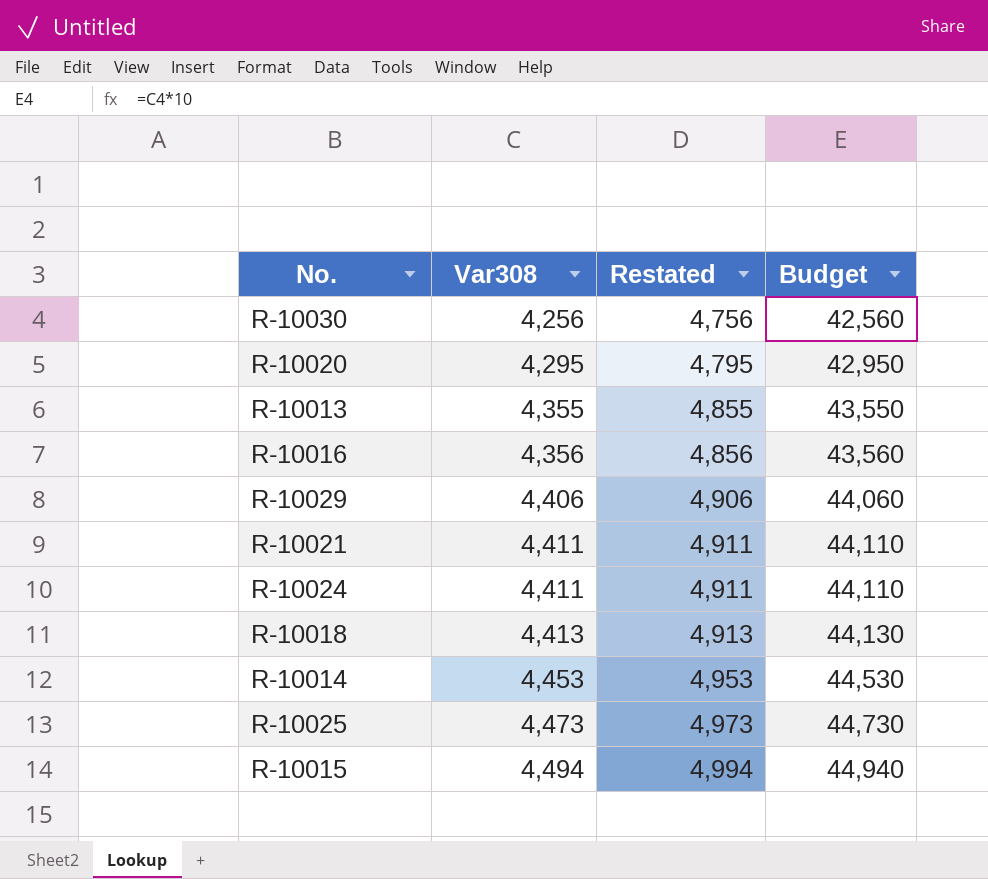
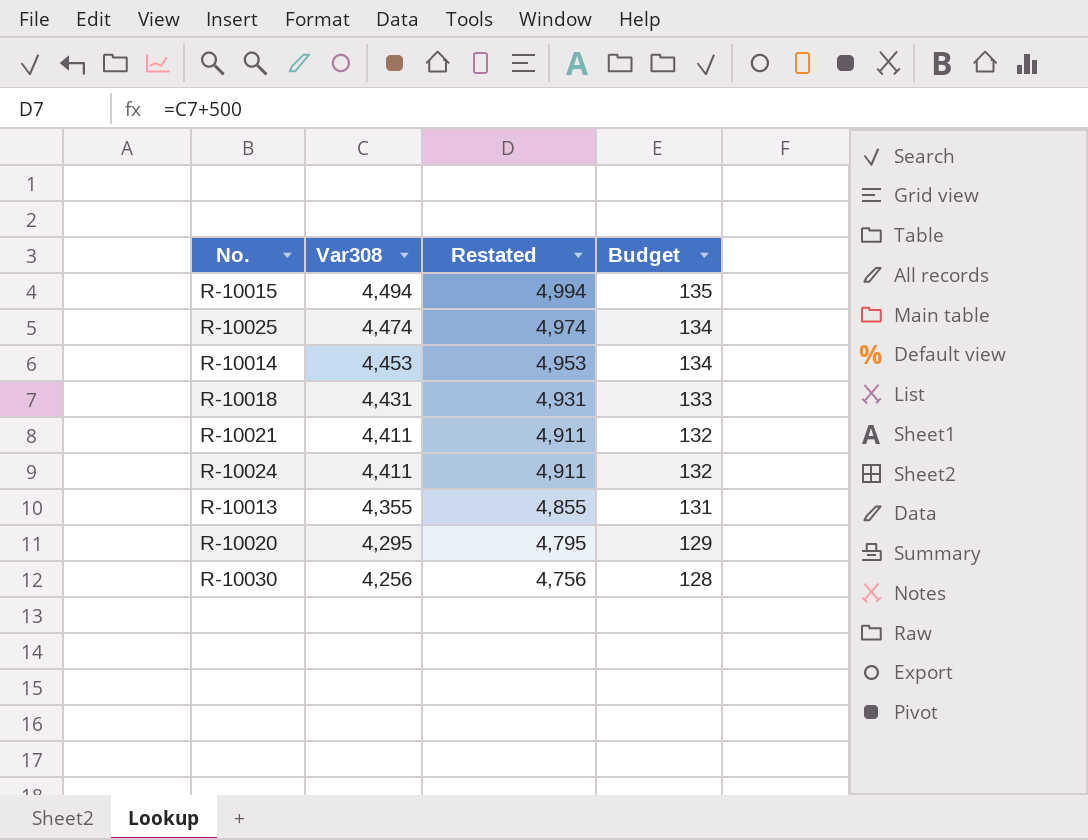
row order: Var308 ascending -> Var308 descending
column Budget | formula: [Var308] * 10 -> [Var308] * 0.03
row R-10016: 4,356 | 4,856 | 43,560 -> none
row R-10029: 4,406 | 4,906 | 44,060 -> none
R-10025 | Var308: 4,473 -> 4,474
R-10025 | Restated: 4,973 -> 4,974
R-10018 | Var308: 4,413 -> 4,431
R-10018 | Restated: 4,913 -> 4,931

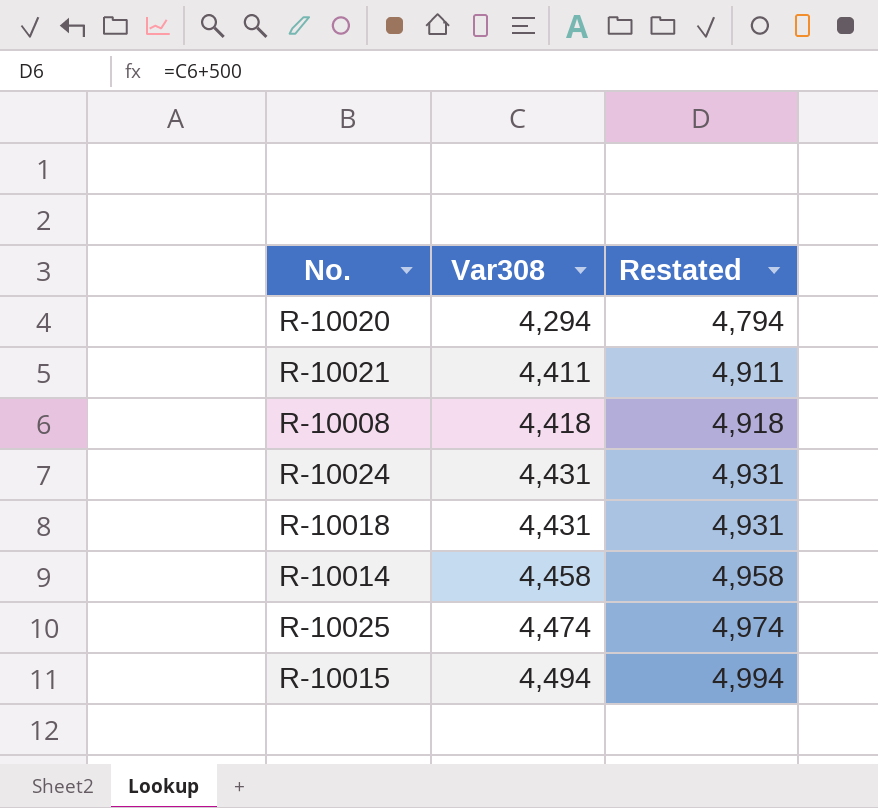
row order: Var308 descending -> Var308 ascending
column Budget | formula: [Var308] * 0.03 -> none
row R-10013: 4,355 | 4,855 | 131 -> none
row R-10030: 4,256 | 4,756 | 128 -> none
R-10020 | Var308: 4,295 -> 4,294
R-10020 | Restated: 4,795 -> 4,794
row R-10008: none -> 4,418 | 4,918
R-10024 | Var308: 4,411 -> 4,431
R-10024 | Restated: 4,911 -> 4,931
R-10014 | Var308: 4,453 -> 4,458
R-10014 | Restated: 4,953 -> 4,958

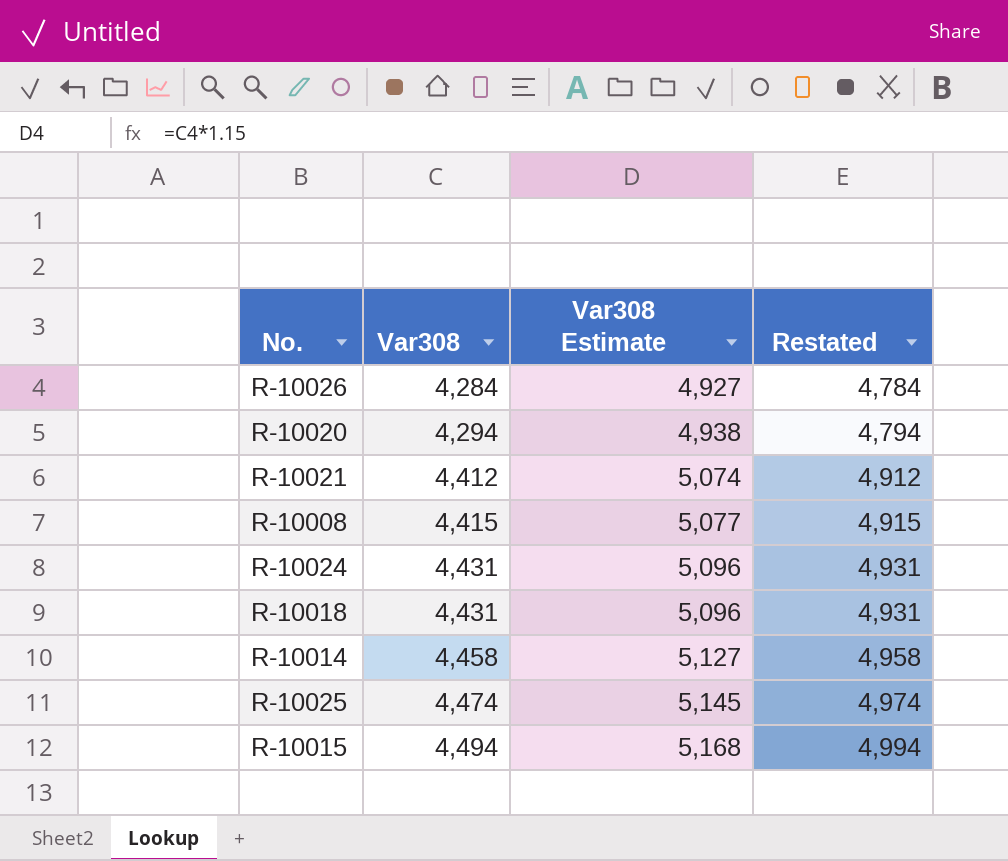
column Var308 Estimate | formula: none -> [Var308] * 1.15
row R-10026: none -> 4,284 | 4,927 | 4,784
R-10021 | Var308: 4,411 -> 4,412
R-10021 | Restated: 4,911 -> 4,912
R-10008 | Var308: 4,418 -> 4,415
R-10008 | Restated: 4,918 -> 4,915

